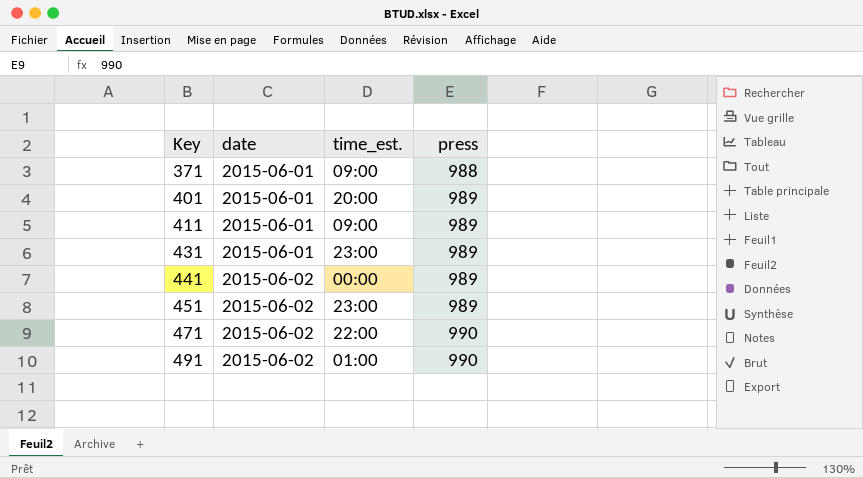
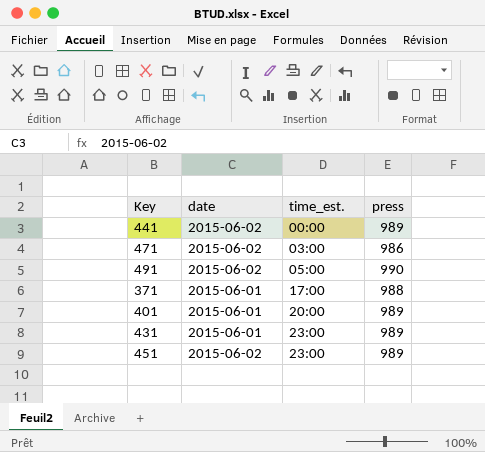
row order: Key ascending -> time_est. ascending
row 411: 2015-06-01 | 09:00 | 989 -> none
471 | time_est.: 22:00 -> 03:00
471 | press: 990 -> 986
491 | time_est.: 01:00 -> 05:00
371 | time_est.: 09:00 -> 17:00

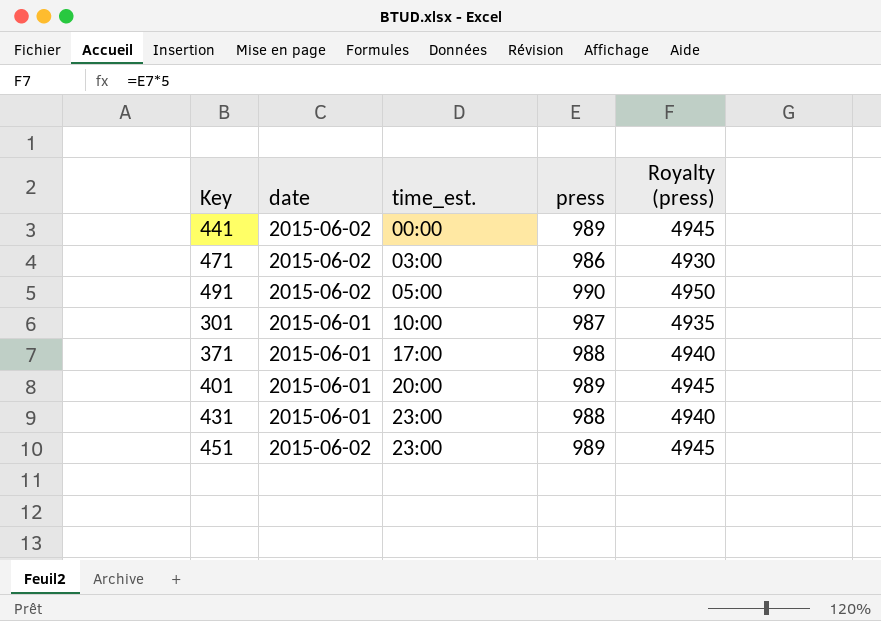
column Royalty (press) | formula: none -> [press] * 5
row 301: none -> 2015-06-01 | 10:00 | 987 | 4935
431 | press: 989 -> 988

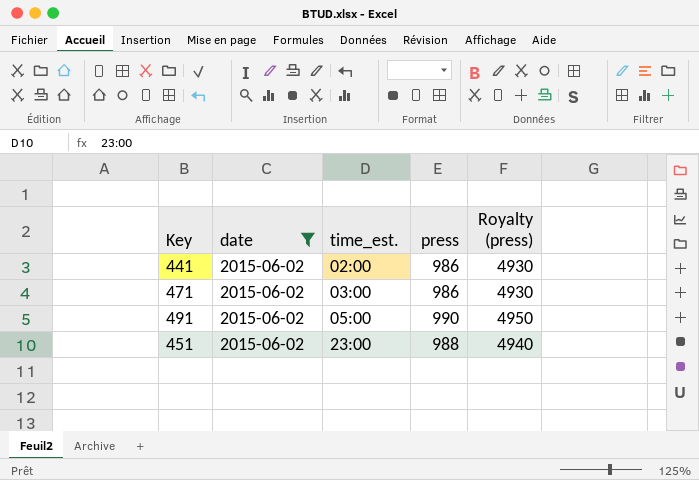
filter: none -> date = 2015-06-02
441 | time_est.: 00:00 -> 02:00
441 | press: 989 -> 986
441 | Royalty (press): 4945 -> 4930
451 | press: 989 -> 988
451 | Royalty (press): 4945 -> 4940

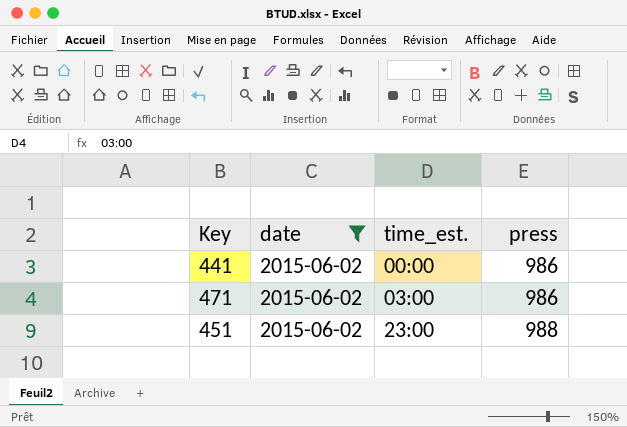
column Royalty (press) | formula: [press] * 5 -> none
row 491: 2015-06-02 | 05:00 | 990 | 4950 -> none
441 | time_est.: 02:00 -> 00:00

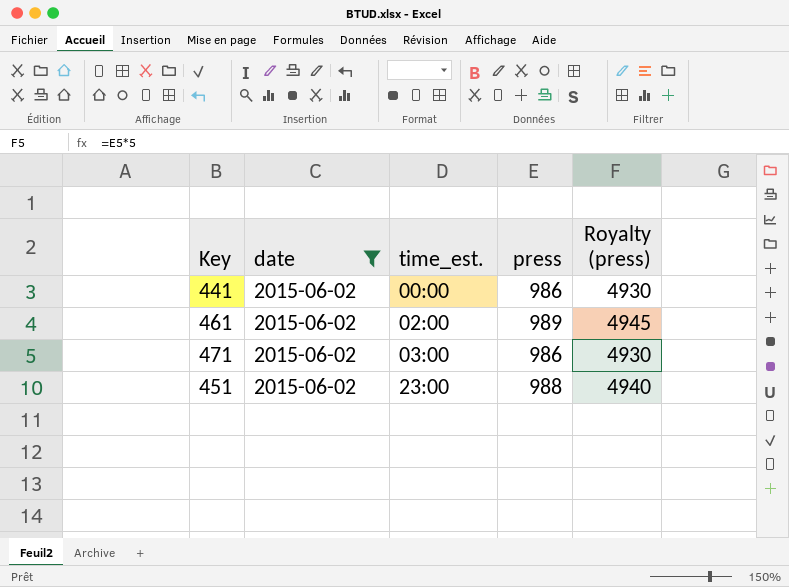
column Royalty (press) | formula: none -> [press] * 5
row 461: none -> 2015-06-02 | 02:00 | 989 | 4945

